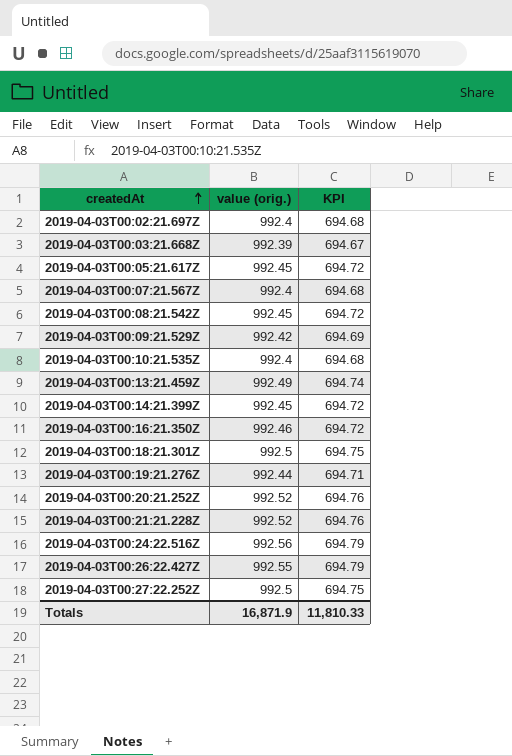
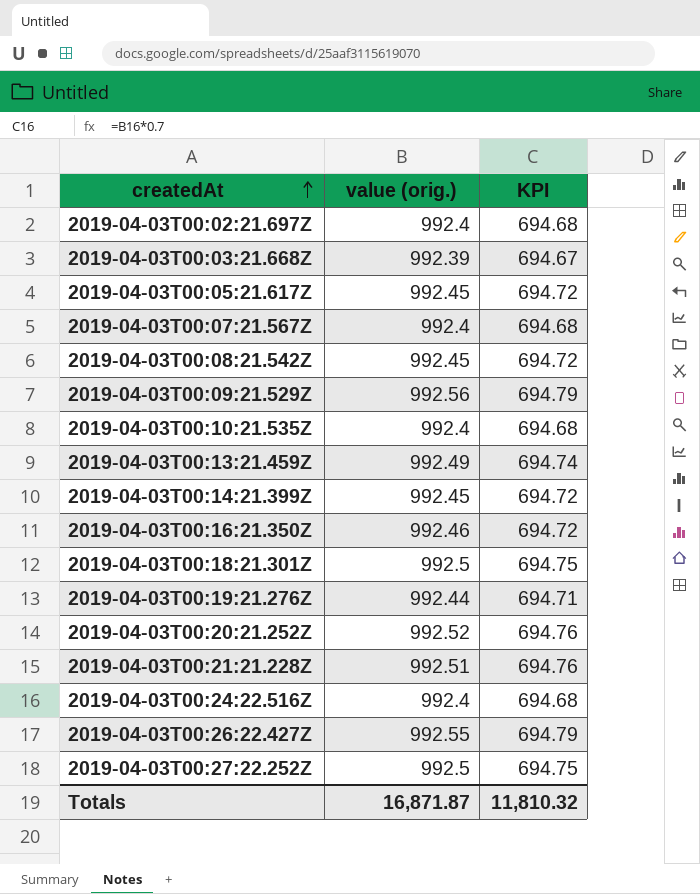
2019-04-03T00:09:21.529Z | value (orig.): 992.42 -> 992.56
2019-04-03T00:09:21.529Z | KPI: 694.69 -> 694.79
2019-04-03T00:21:21.228Z | value (orig.): 992.52 -> 992.51
2019-04-03T00:24:22.516Z | value (orig.): 992.56 -> 992.4
2019-04-03T00:24:22.516Z | KPI: 694.79 -> 694.68
Totals | value (orig.): 16,871.9 -> 16,871.87
Totals | KPI: 11,810.33 -> 11,810.32

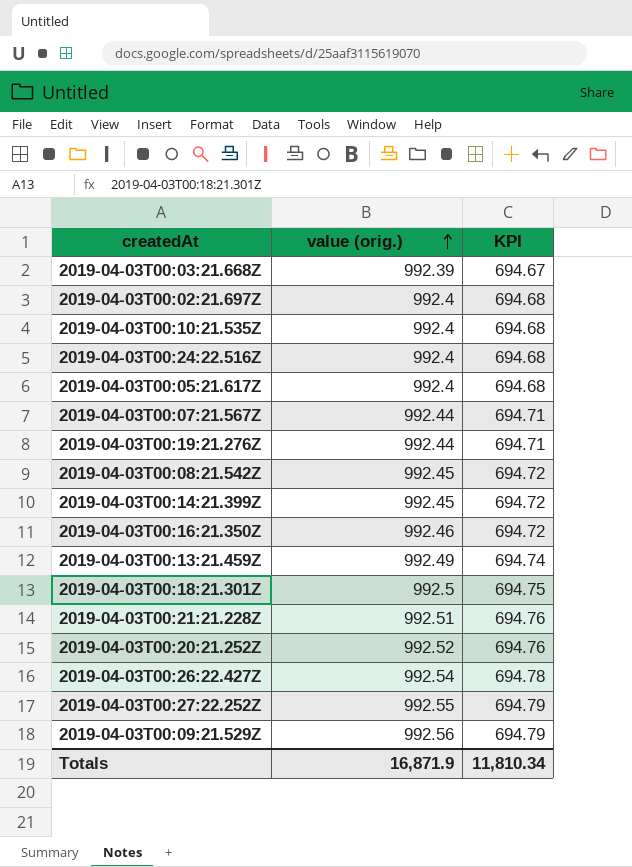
row order: createdAt ascending -> value (orig.) ascending
2019-04-03T00:05:21.617Z | value (orig.): 992.45 -> 992.4
2019-04-03T00:05:21.617Z | KPI: 694.72 -> 694.68
2019-04-03T00:07:21.567Z | value (orig.): 992.4 -> 992.44
2019-04-03T00:07:21.567Z | KPI: 694.68 -> 694.71
2019-04-03T00:26:22.427Z | value (orig.): 992.55 -> 992.54
2019-04-03T00:26:22.427Z | KPI: 694.79 -> 694.78
2019-04-03T00:27:22.252Z | value (orig.): 992.5 -> 992.55
2019-04-03T00:27:22.252Z | KPI: 694.75 -> 694.79
Totals | value (orig.): 16,871.87 -> 16,871.9
Totals | KPI: 11,810.32 -> 11,810.34

